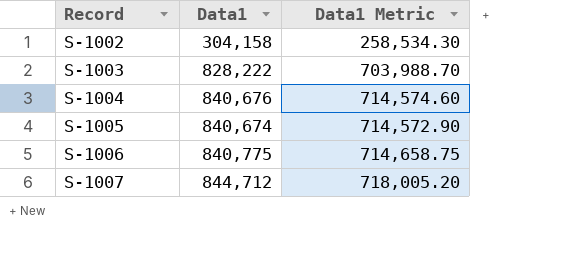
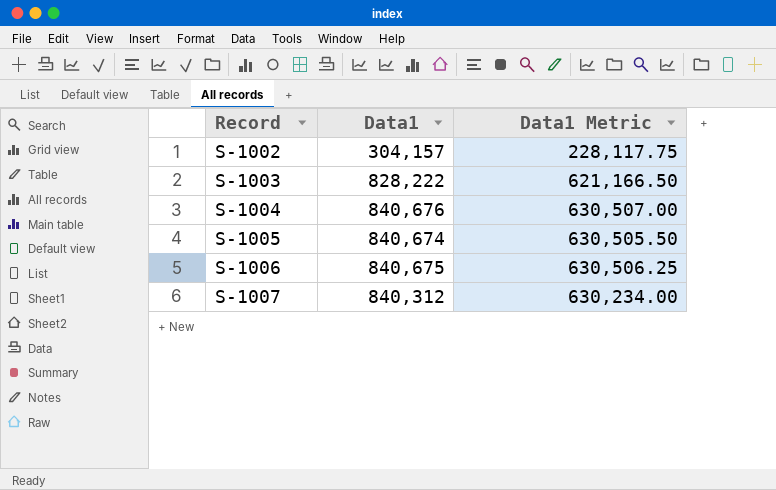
column Data1 Metric | formula: [Data1] * 0.85 -> [Data1] * 0.75
S-1002 | Data1: 304,158 -> 304,157
S-1006 | Data1: 840,775 -> 840,675
S-1007 | Data1: 844,712 -> 840,312

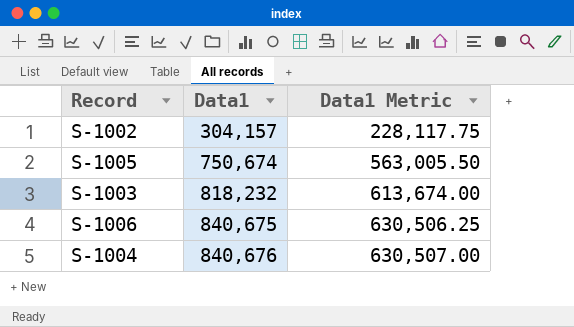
row order: Record ascending -> Data1 ascending
row S-1007: 840,312 | 630,234.00 -> none
S-1005 | Data1: 840,674 -> 750,674
S-1005 | Data1 Metric: 630,505.50 -> 563,005.50
S-1003 | Data1: 828,222 -> 818,232
S-1003 | Data1 Metric: 621,166.50 -> 613,674.00

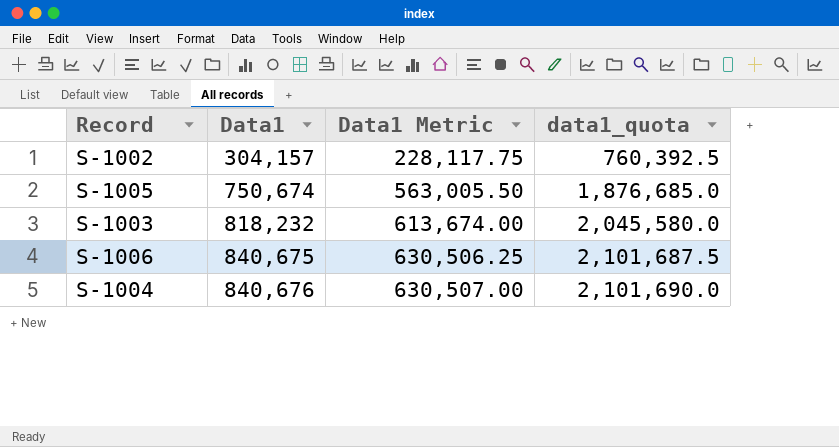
column data1_quota | formula: none -> [Data1] * 2.5

